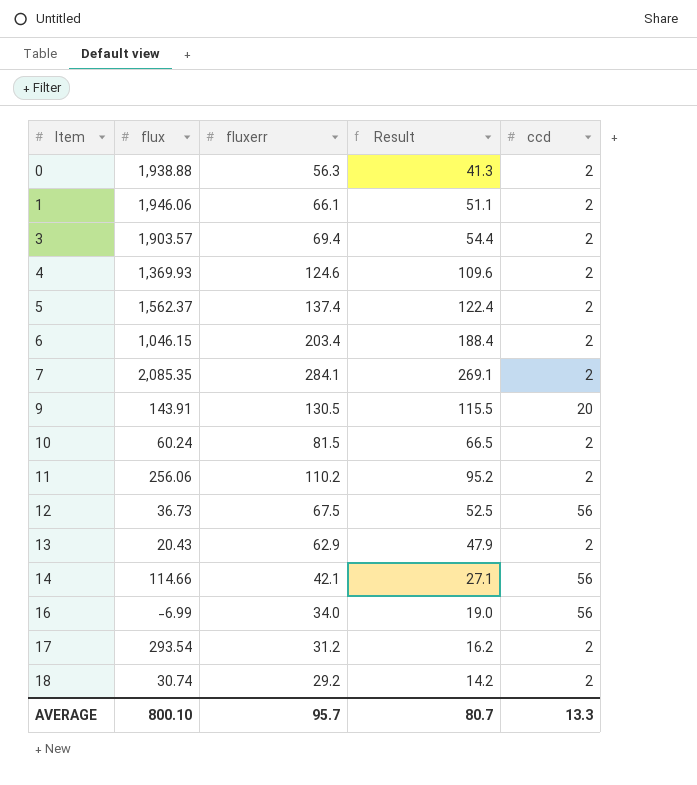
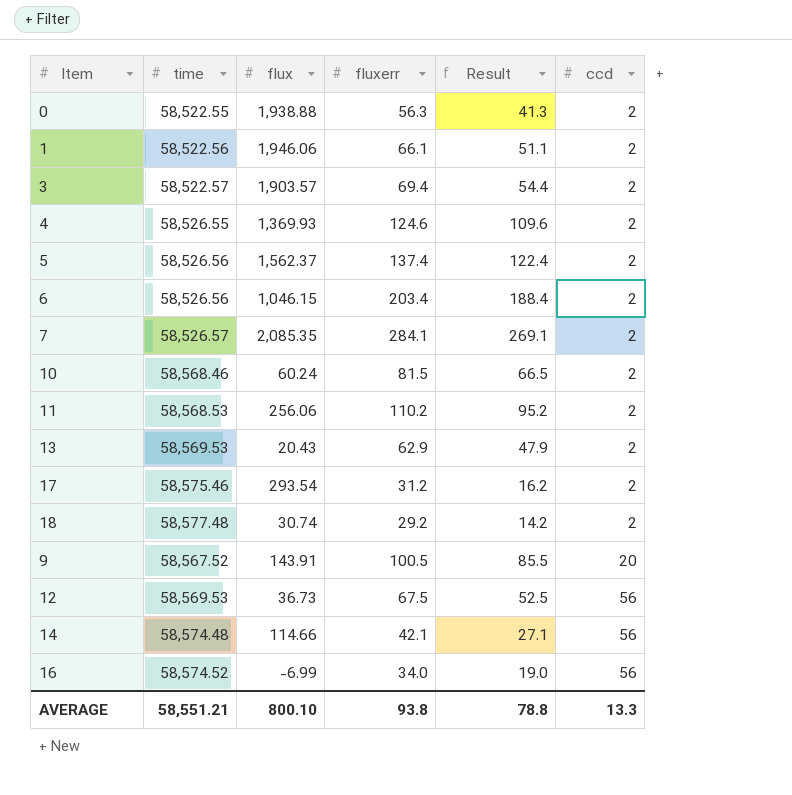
row order: Item ascending -> ccd ascending
column time | position: none -> 2
9 | fluxerr: 130.5 -> 100.5
9 | Result: 115.5 -> 85.5
AVERAGE | fluxerr: 95.7 -> 93.8
AVERAGE | Result: 80.7 -> 78.8

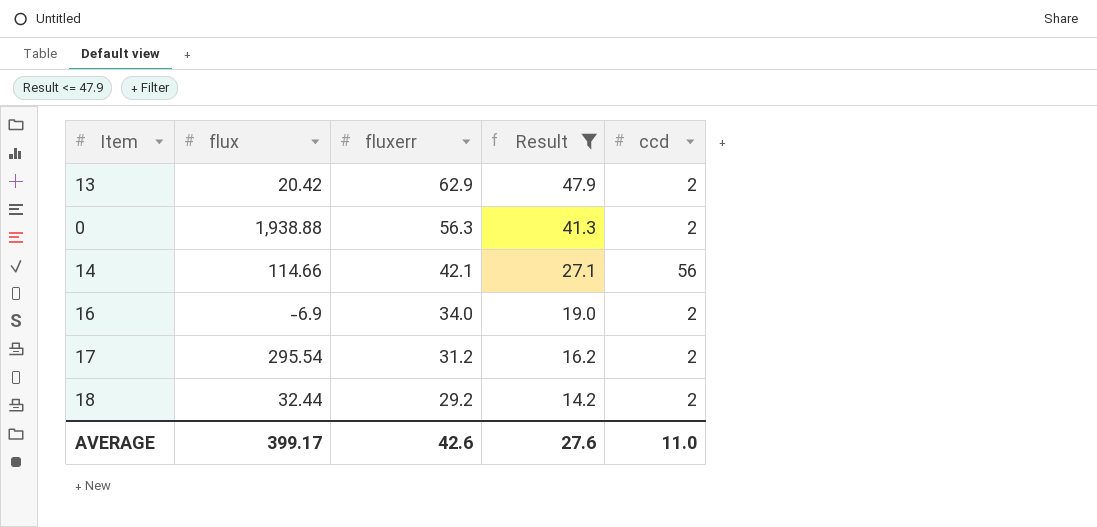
filter: none -> Result <= 47.9
row order: ccd ascending -> fluxerr descending
column time | position: 2 -> none
13 | flux: 20.43 -> 20.42
16 | flux: -6.99 -> -6.9
16 | ccd: 56 -> 2
17 | flux: 293.54 -> 295.54
18 | flux: 30.74 -> 32.44
AVERAGE | flux: 800.10 -> 399.17
AVERAGE | fluxerr: 93.8 -> 42.6
AVERAGE | Result: 78.8 -> 27.6
AVERAGE | ccd: 13.3 -> 11.0

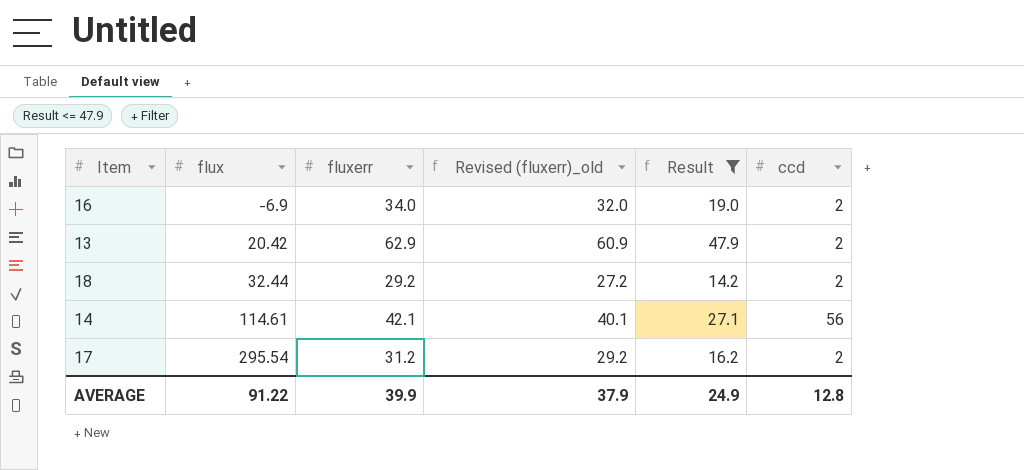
row order: fluxerr descending -> flux ascending
column Revised (fluxerr)_old | formula: none -> [fluxerr] - 2
row 0: 1,938.88 | 56.3 | 41.3 | 2 -> none
14 | flux: 114.66 -> 114.61
AVERAGE | flux: 399.17 -> 91.22
AVERAGE | fluxerr: 42.6 -> 39.9
AVERAGE | Result: 27.6 -> 24.9
AVERAGE | ccd: 11.0 -> 12.8

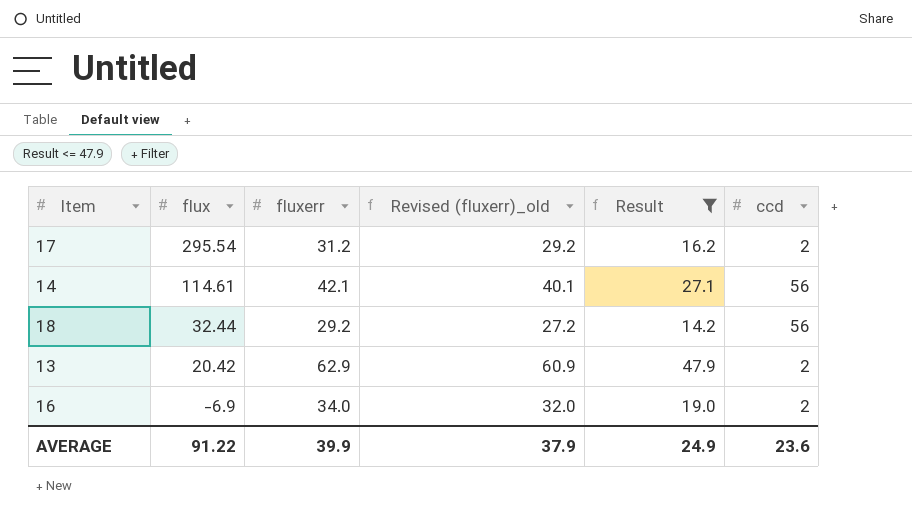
row order: flux ascending -> flux descending
18 | ccd: 2 -> 56
AVERAGE | ccd: 12.8 -> 23.6

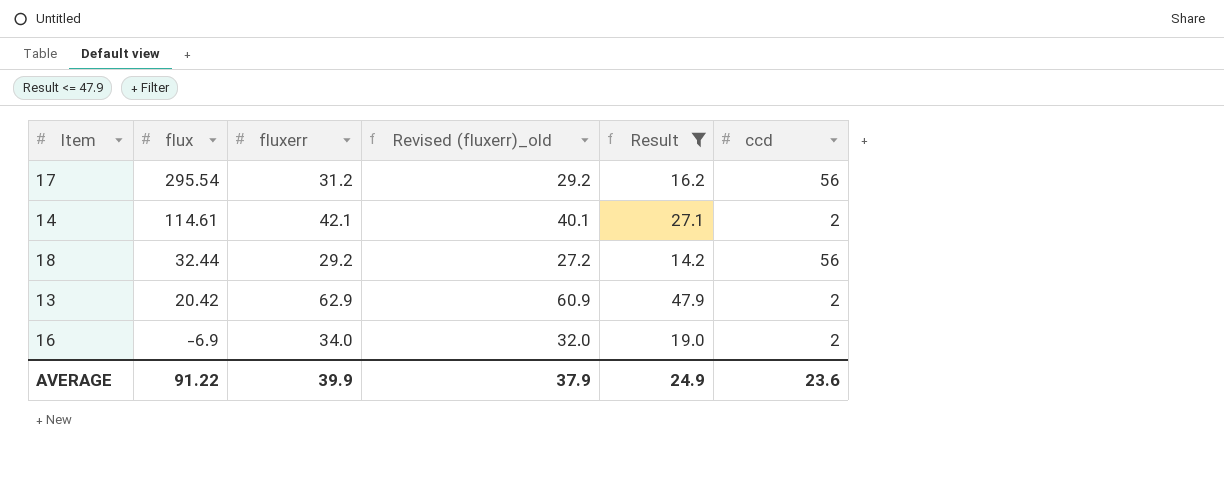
17 | ccd: 2 -> 56
14 | ccd: 56 -> 2

